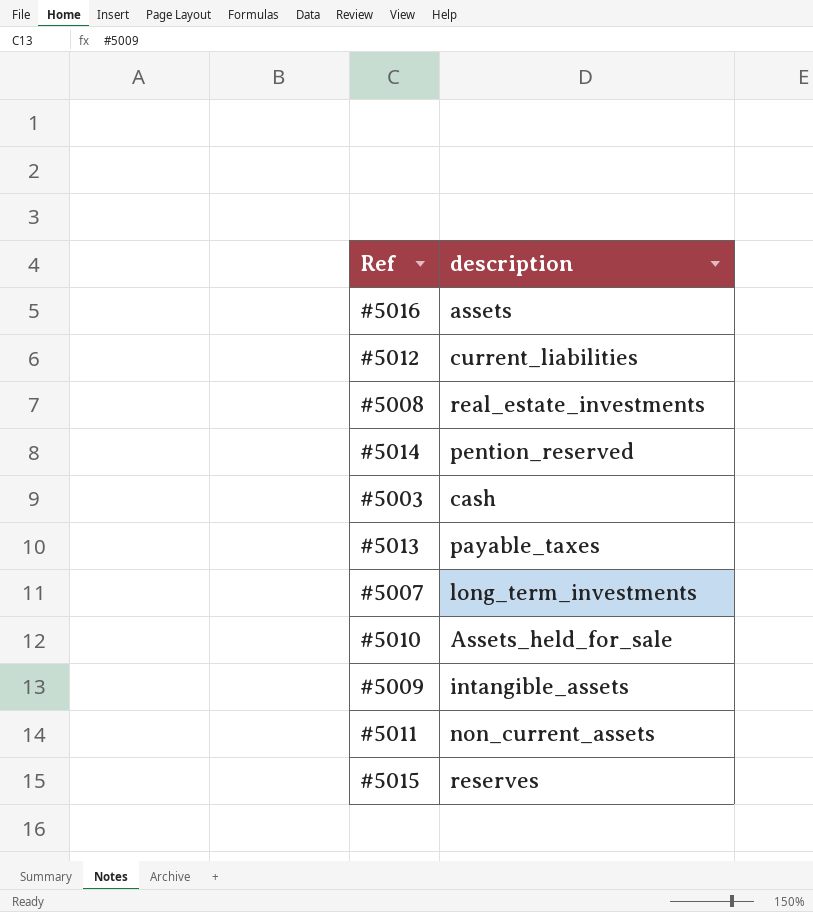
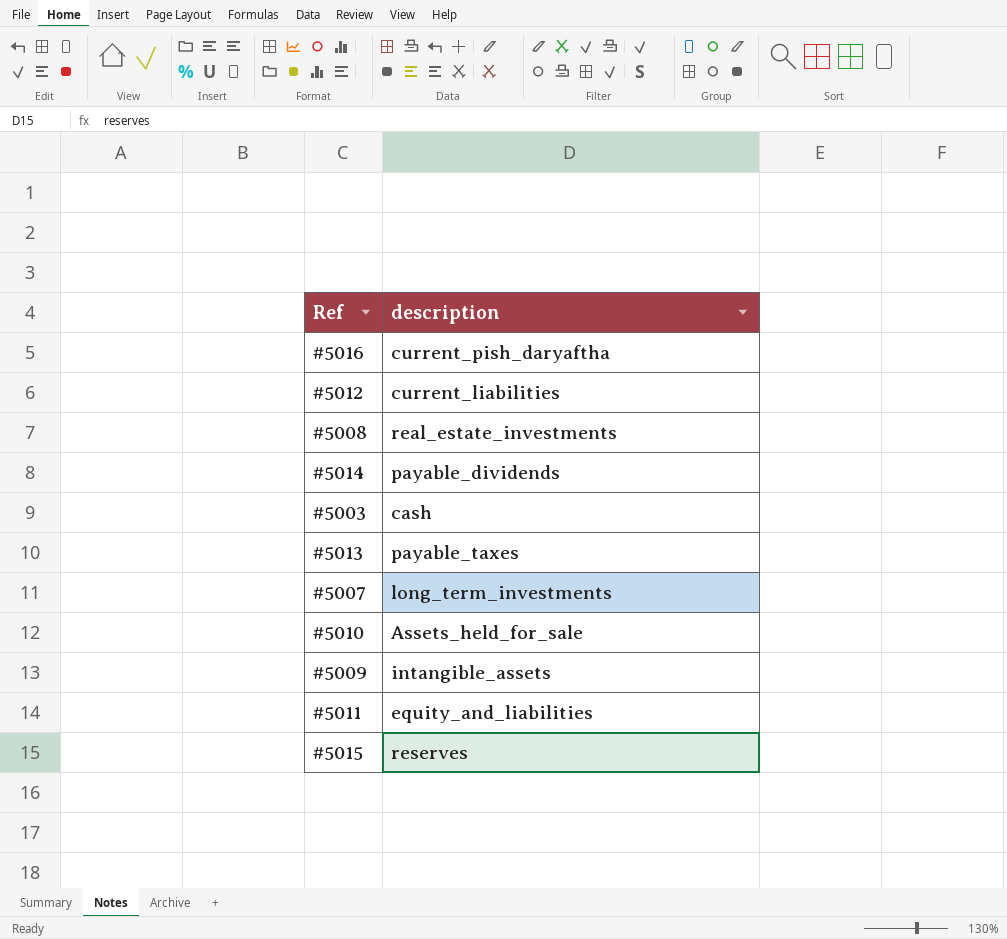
#5016 | description: assets -> current_pish_daryaftha
#5014 | description: pention_reserved -> payable_dividends
#5011 | description: non_current_assets -> equity_and_liabilities

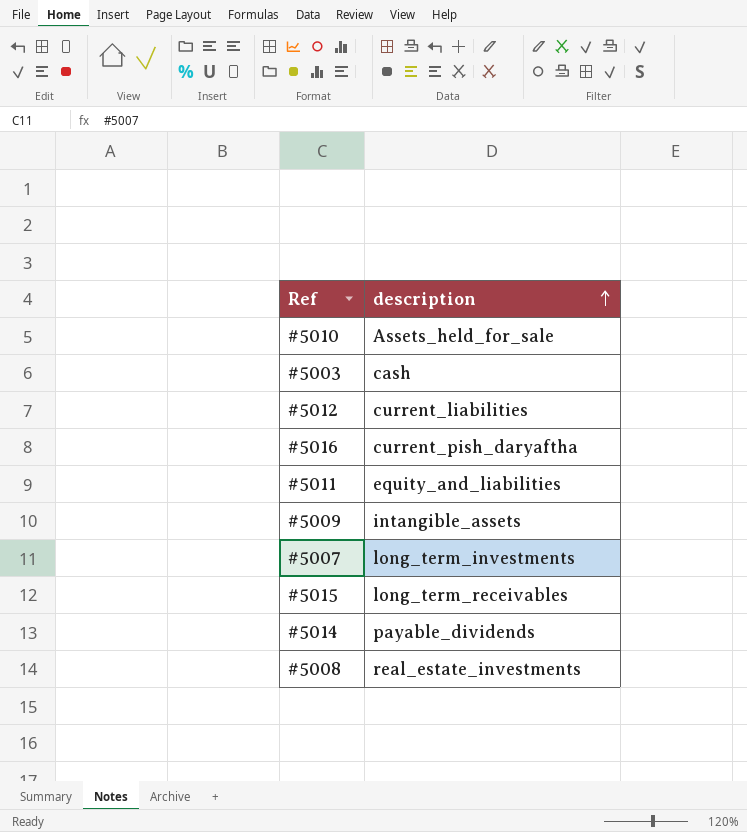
row order: none -> description ascending
row #5013: payable_taxes -> none
#5015 | description: reserves -> long_term_receivables

